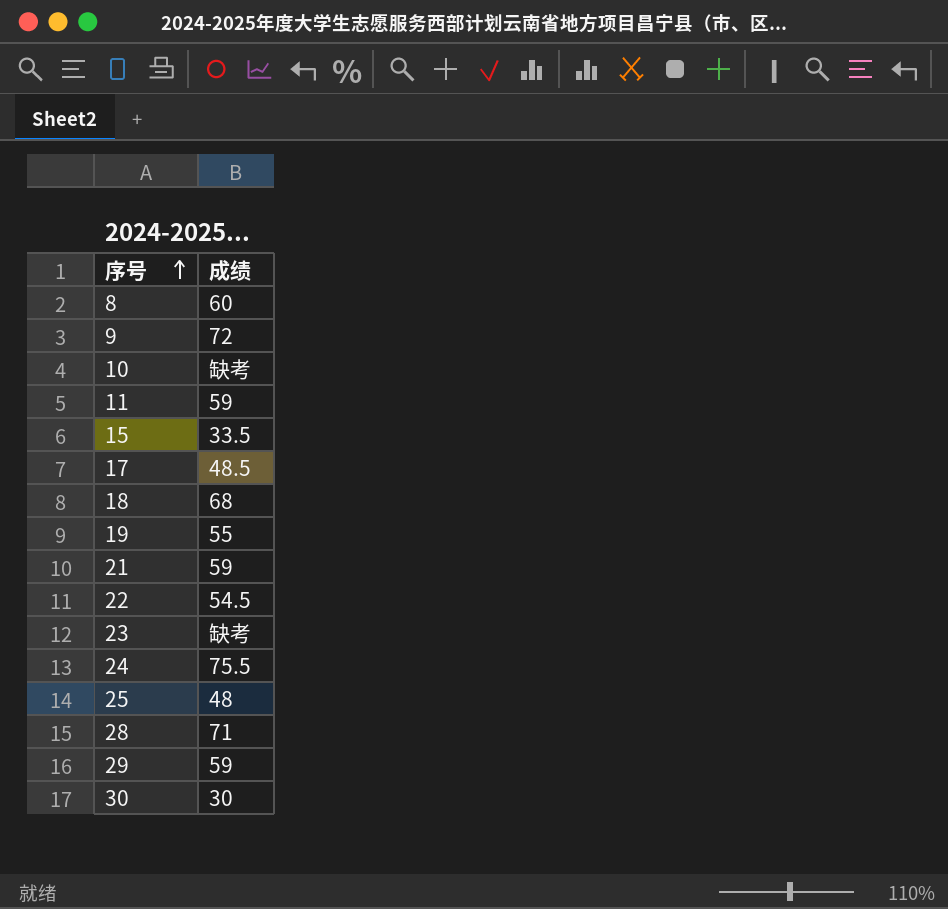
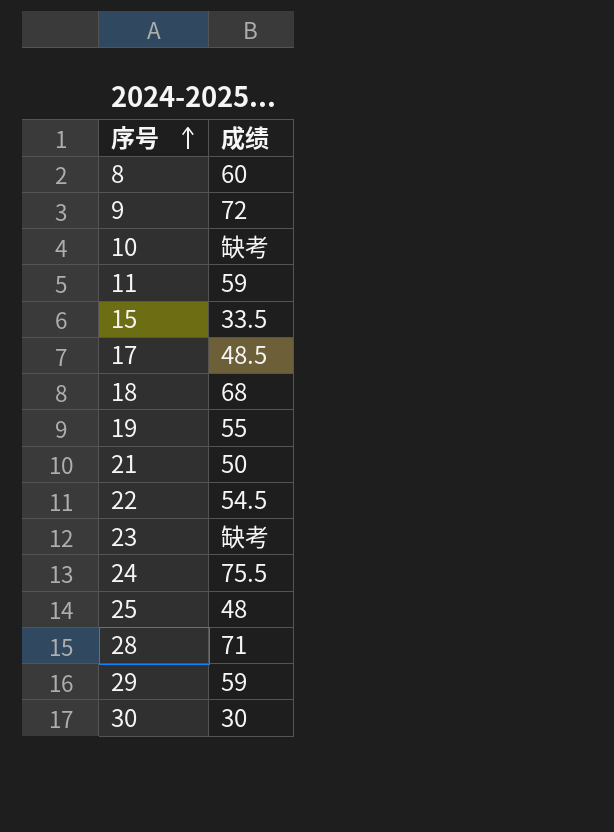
21 | 成绩: 59 -> 50

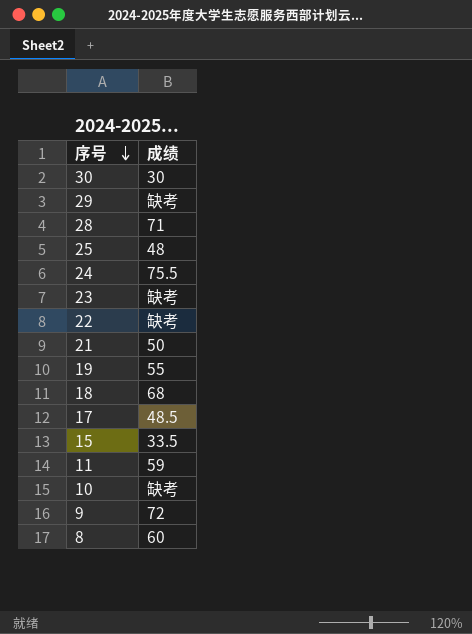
row order: 序号 ascending -> 序号 descending
29 | 成绩: 59 -> 缺考
22 | 成绩: 54.5 -> 缺考

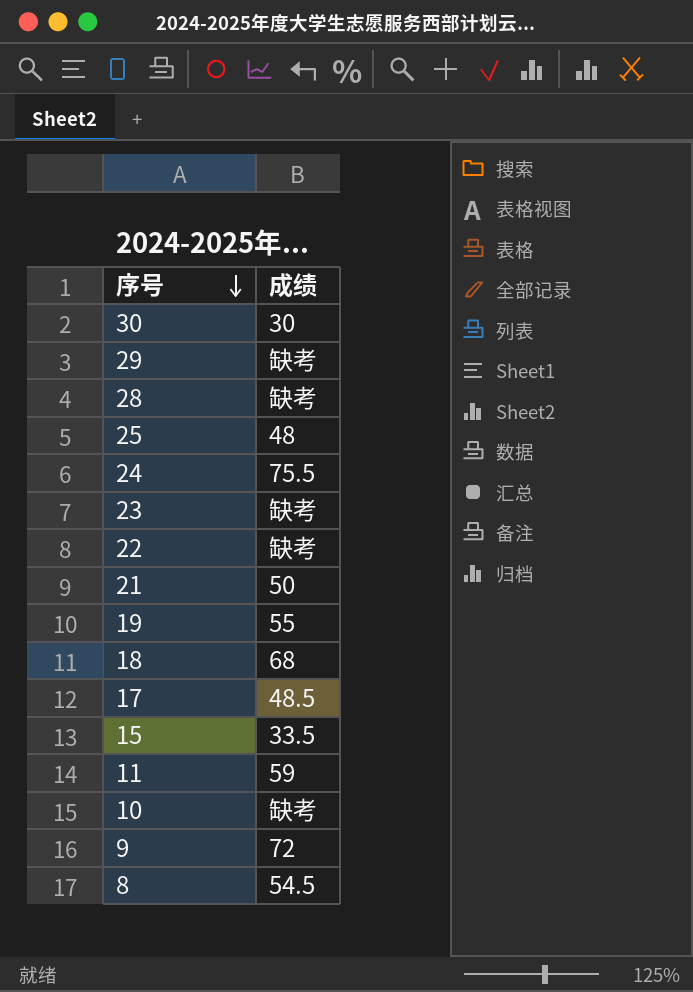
28 | 成绩: 71 -> 缺考
8 | 成绩: 60 -> 54.5

